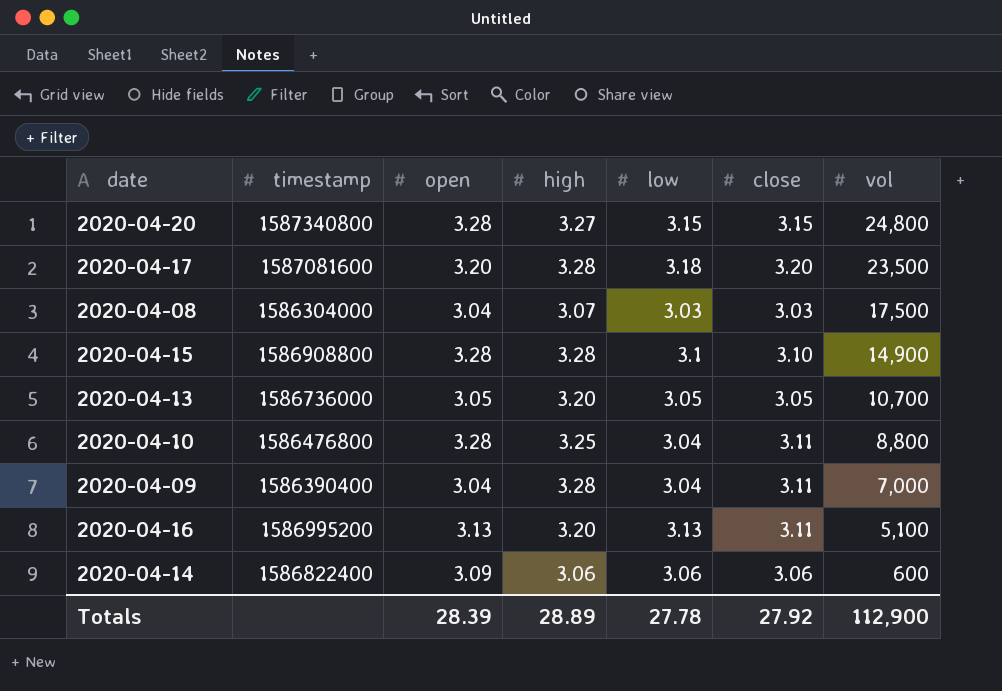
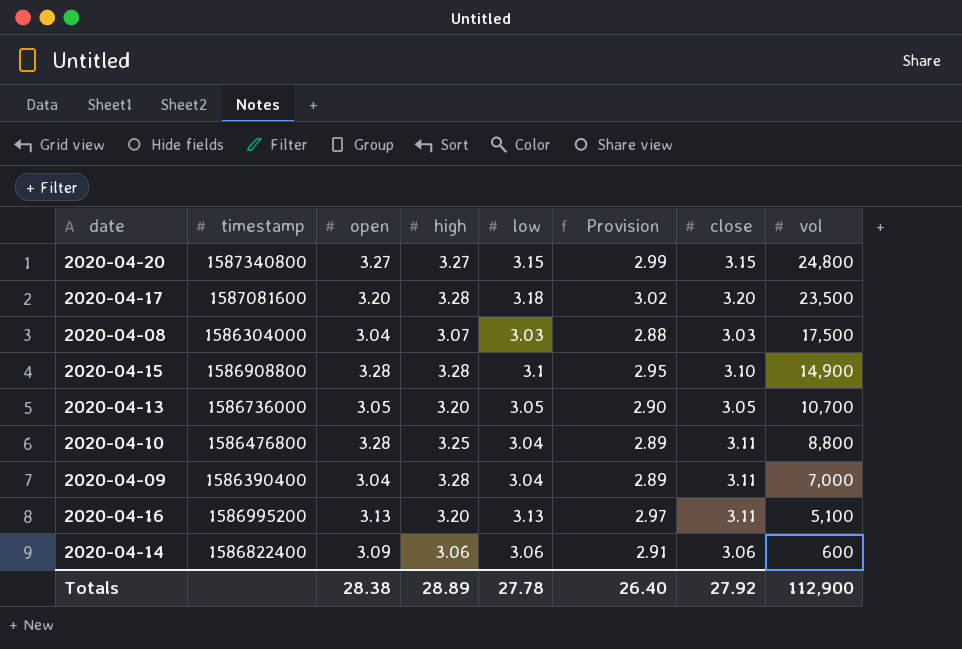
column Provision | formula: none -> [low] * 0.95
2020-04-20 | open: 3.28 -> 3.27
Totals | open: 28.39 -> 28.38

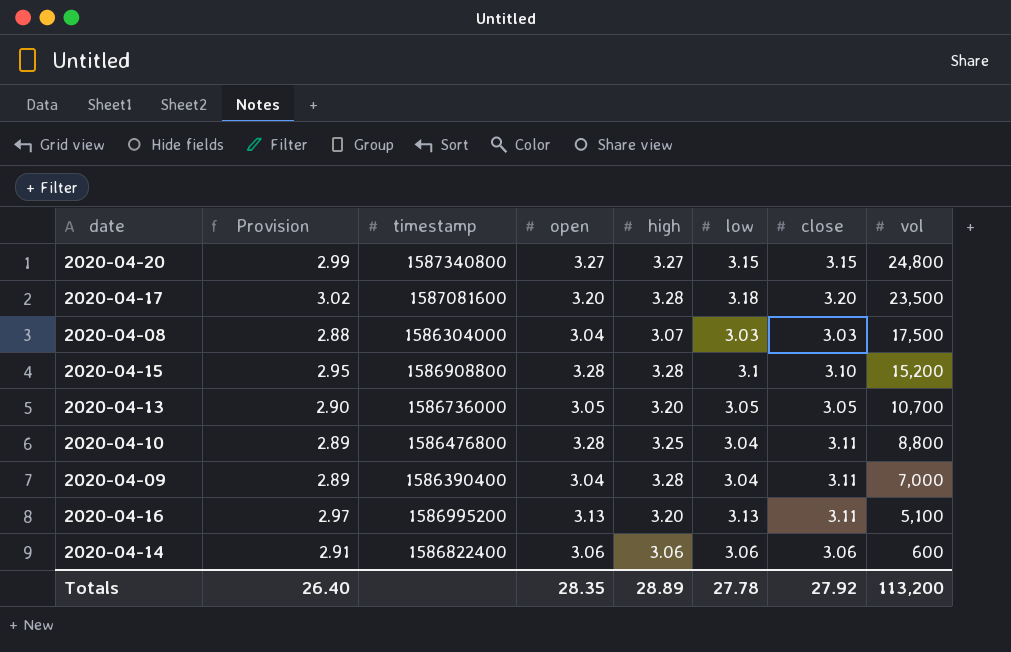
column Provision | position: 6 -> 2
2020-04-15 | vol: 14,900 -> 15,200
2020-04-14 | open: 3.09 -> 3.06
Totals | open: 28.38 -> 28.35
Totals | vol: 112,900 -> 113,200

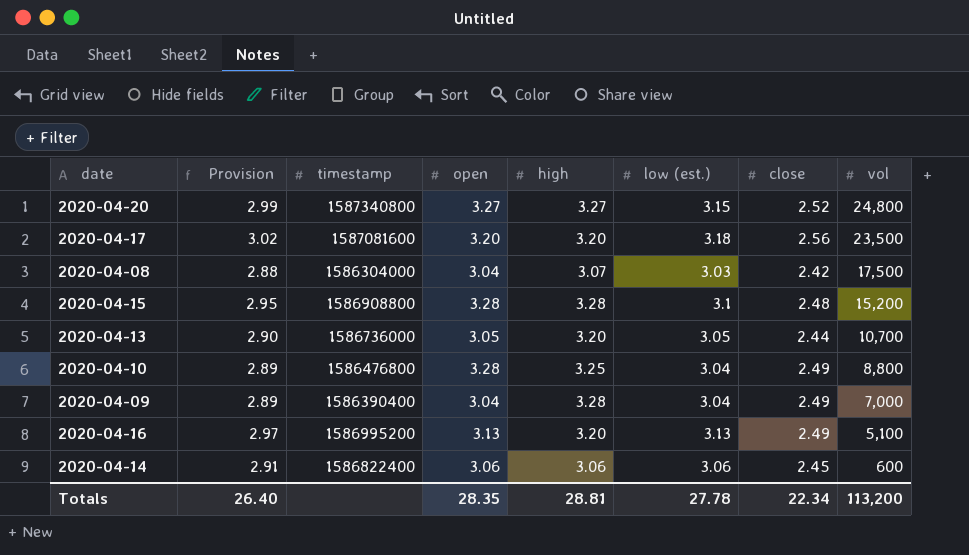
column name: low -> low (est.)
2020-04-20 | close: 3.15 -> 2.52
2020-04-17 | high: 3.28 -> 3.20
2020-04-17 | close: 3.20 -> 2.56
2020-04-08 | close: 3.03 -> 2.42
2020-04-15 | close: 3.10 -> 2.48
2020-04-13 | close: 3.05 -> 2.44
2020-04-10 | close: 3.11 -> 2.49
2020-04-09 | close: 3.11 -> 2.49
2020-04-16 | close: 3.11 -> 2.49
2020-04-14 | close: 3.06 -> 2.45
Totals | high: 28.89 -> 28.81
Totals | close: 27.92 -> 22.34

